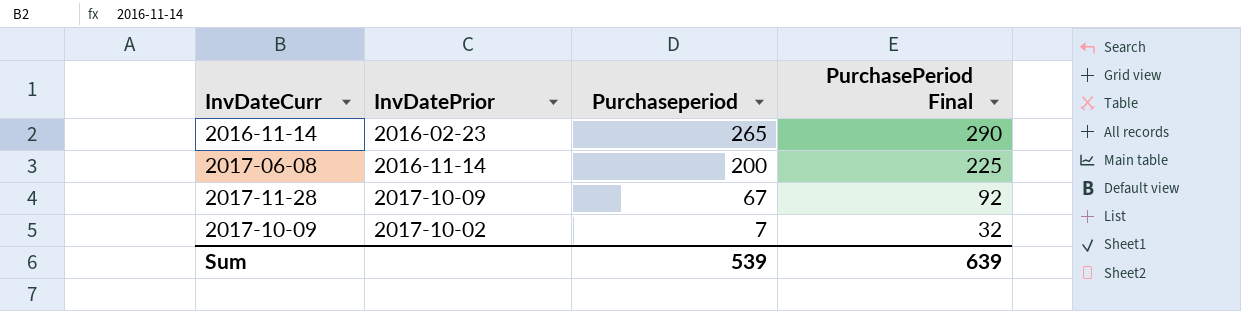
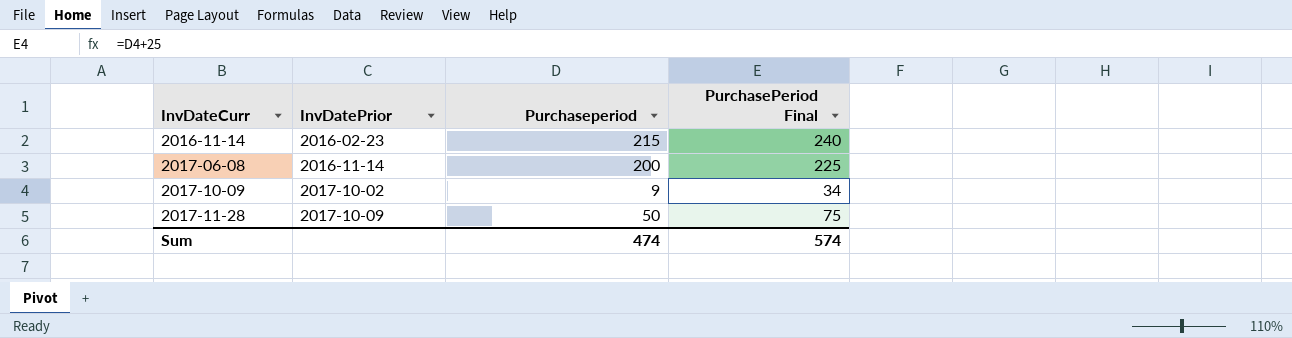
row order: Purchaseperiod descending -> InvDateCurr ascending
2016-11-14 | Purchaseperiod: 265 -> 215
2016-11-14 | PurchasePeriod Final: 290 -> 240
2017-10-09 | Purchaseperiod: 7 -> 9
2017-10-09 | PurchasePeriod Final: 32 -> 34
2017-11-28 | Purchaseperiod: 67 -> 50
2017-11-28 | PurchasePeriod Final: 92 -> 75
Sum | Purchaseperiod: 539 -> 474
Sum | PurchasePeriod Final: 639 -> 574

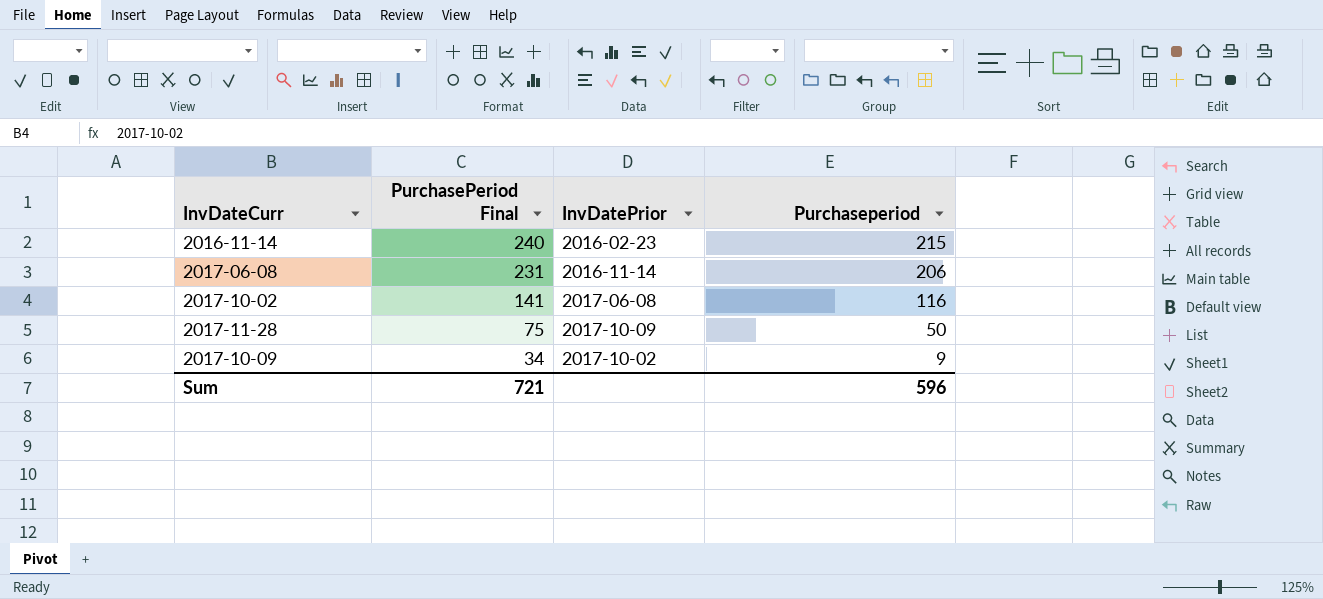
row order: InvDateCurr ascending -> PurchasePeriod Final descending
column PurchasePeriod Final | position: 4 -> 2
2017-06-08 | PurchasePeriod Final: 225 -> 231
2017-06-08 | Purchaseperiod: 200 -> 206
row 2017-10-02: none -> 141 | 2017-06-08 | 116
Sum | PurchasePeriod Final: 574 -> 721
Sum | Purchaseperiod: 474 -> 596

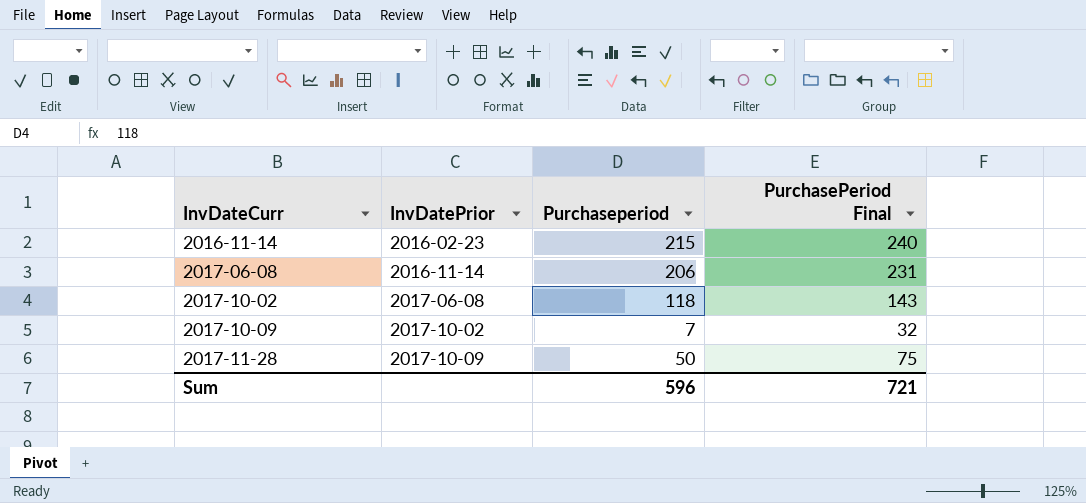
row order: PurchasePeriod Final descending -> InvDateCurr ascending
column PurchasePeriod Final | position: 2 -> 4
2017-10-02 | Purchaseperiod: 116 -> 118
2017-10-02 | PurchasePeriod Final: 141 -> 143
2017-10-09 | Purchaseperiod: 9 -> 7
2017-10-09 | PurchasePeriod Final: 34 -> 32

